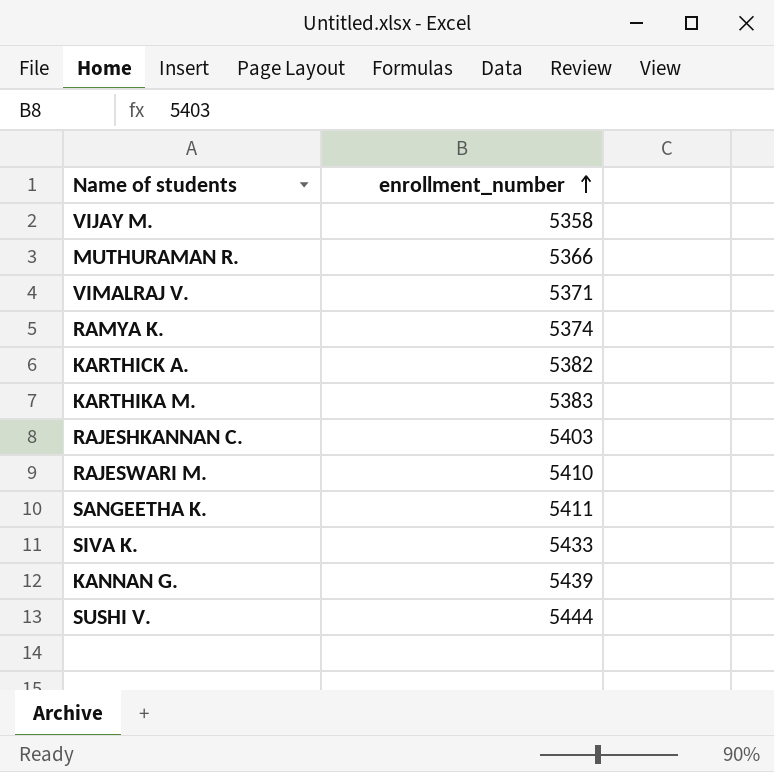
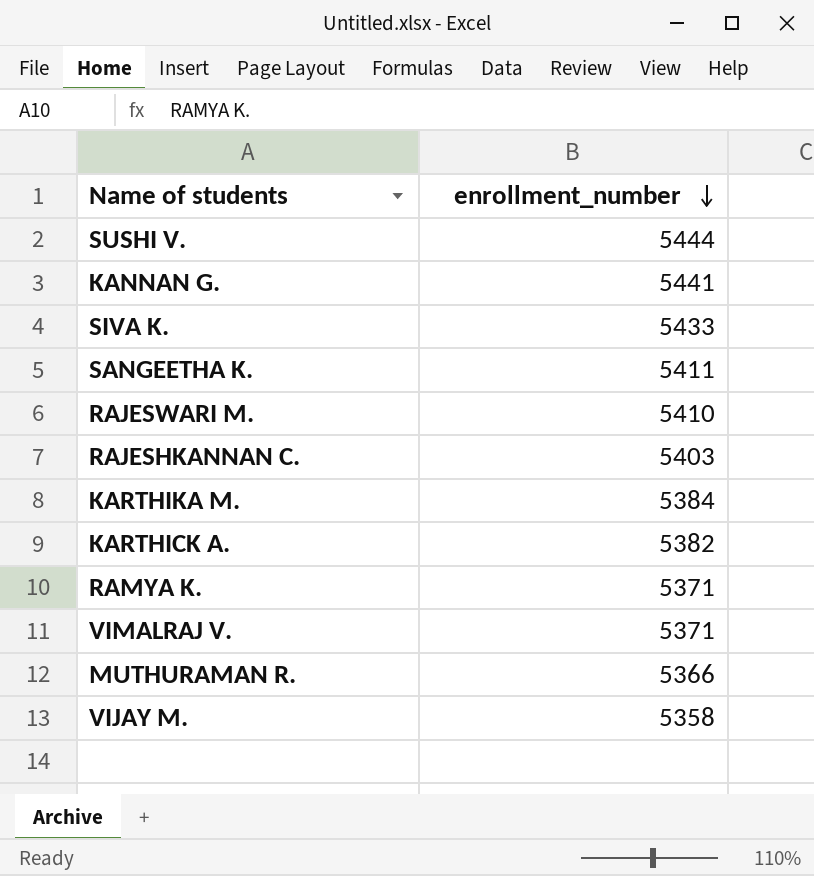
row order: enrollment_number ascending -> enrollment_number descending
KANNAN G. | enrollment_number: 5439 -> 5441
KARTHIKA M. | enrollment_number: 5383 -> 5384
RAMYA K. | enrollment_number: 5374 -> 5371

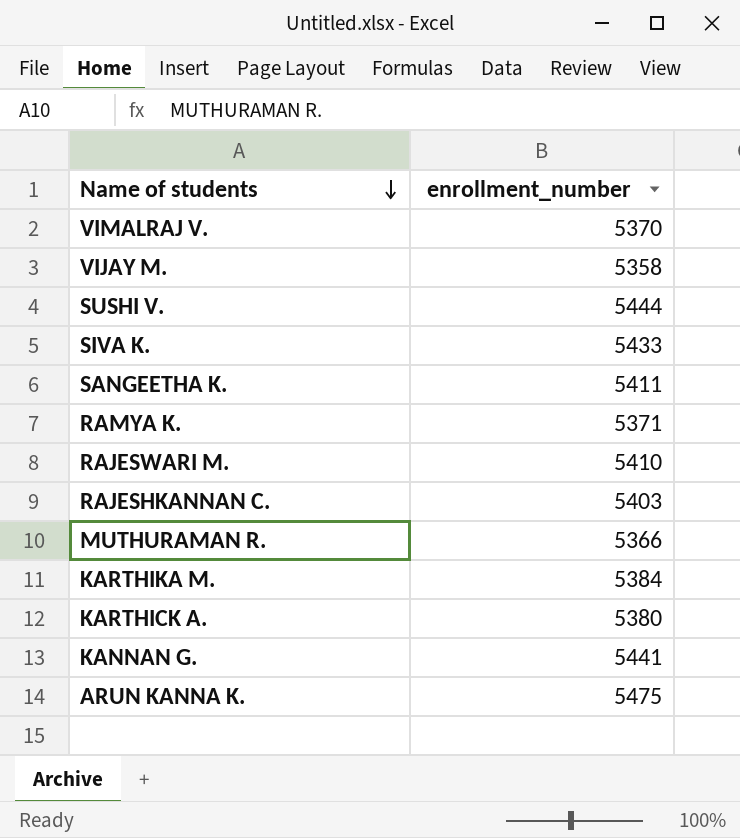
row order: enrollment_number descending -> Name of students descending
VIMALRAJ V. | enrollment_number: 5371 -> 5370
KARTHICK A. | enrollment_number: 5382 -> 5380
row ARUN KANNA K.: none -> 5475

